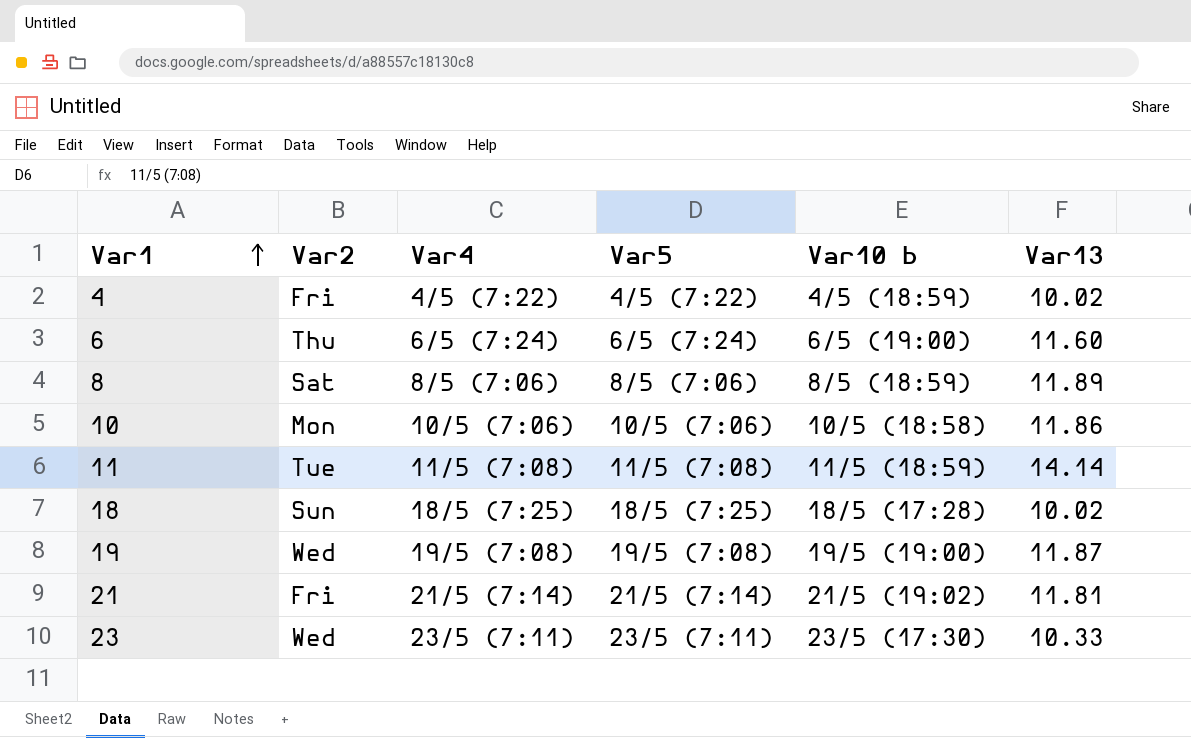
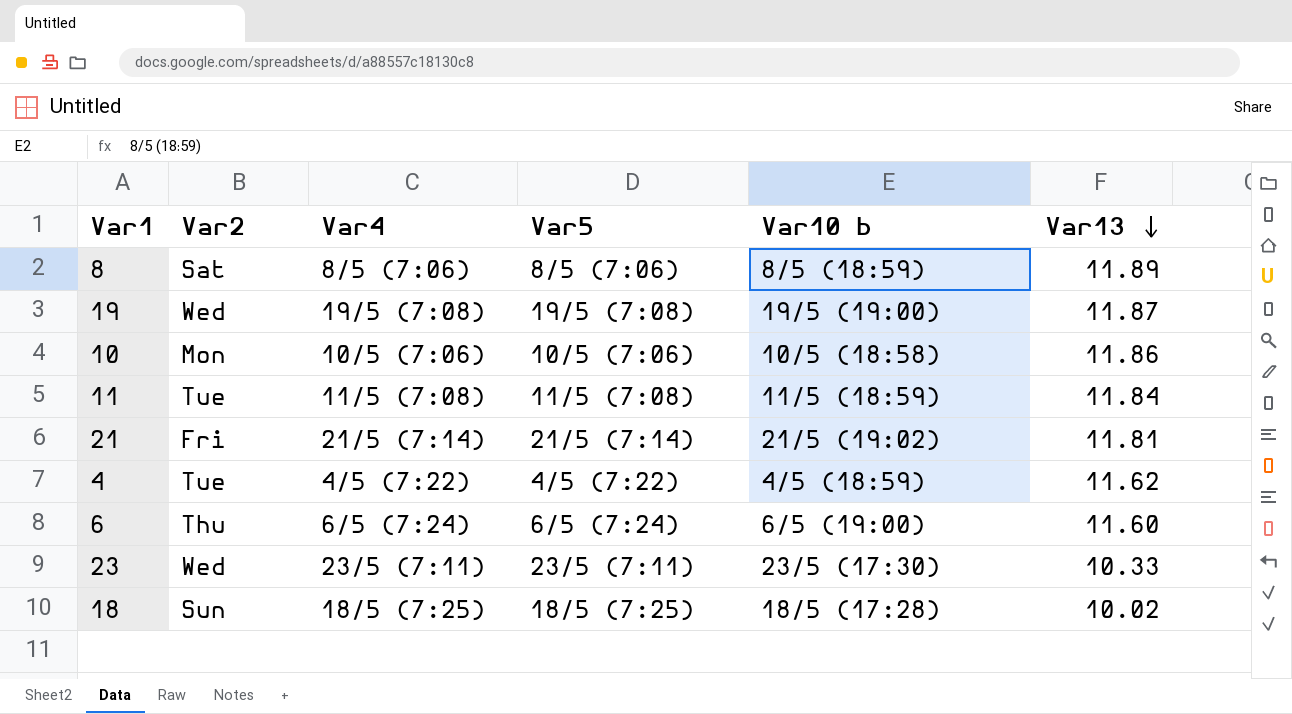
row order: Var1 ascending -> Var13 descending
11 | Var13: 14.14 -> 11.84
4 | Var2: Fri -> Tue
4 | Var13: 10.02 -> 11.62

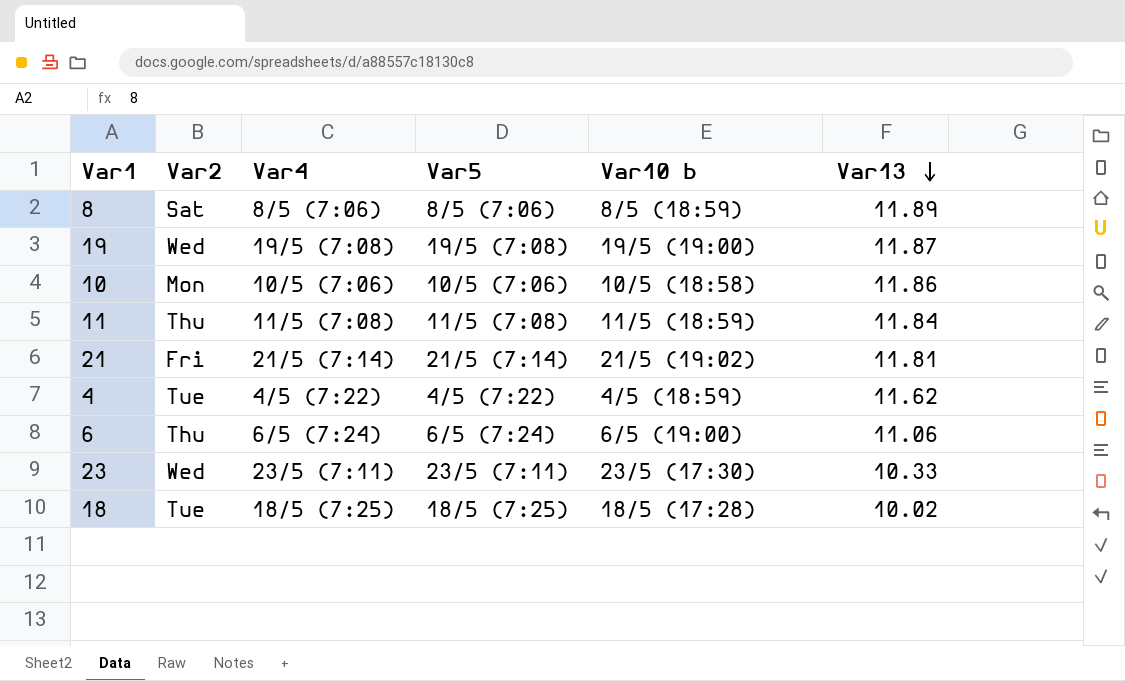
11 | Var2: Tue -> Thu
6 | Var13: 11.60 -> 11.06
18 | Var2: Sun -> Tue

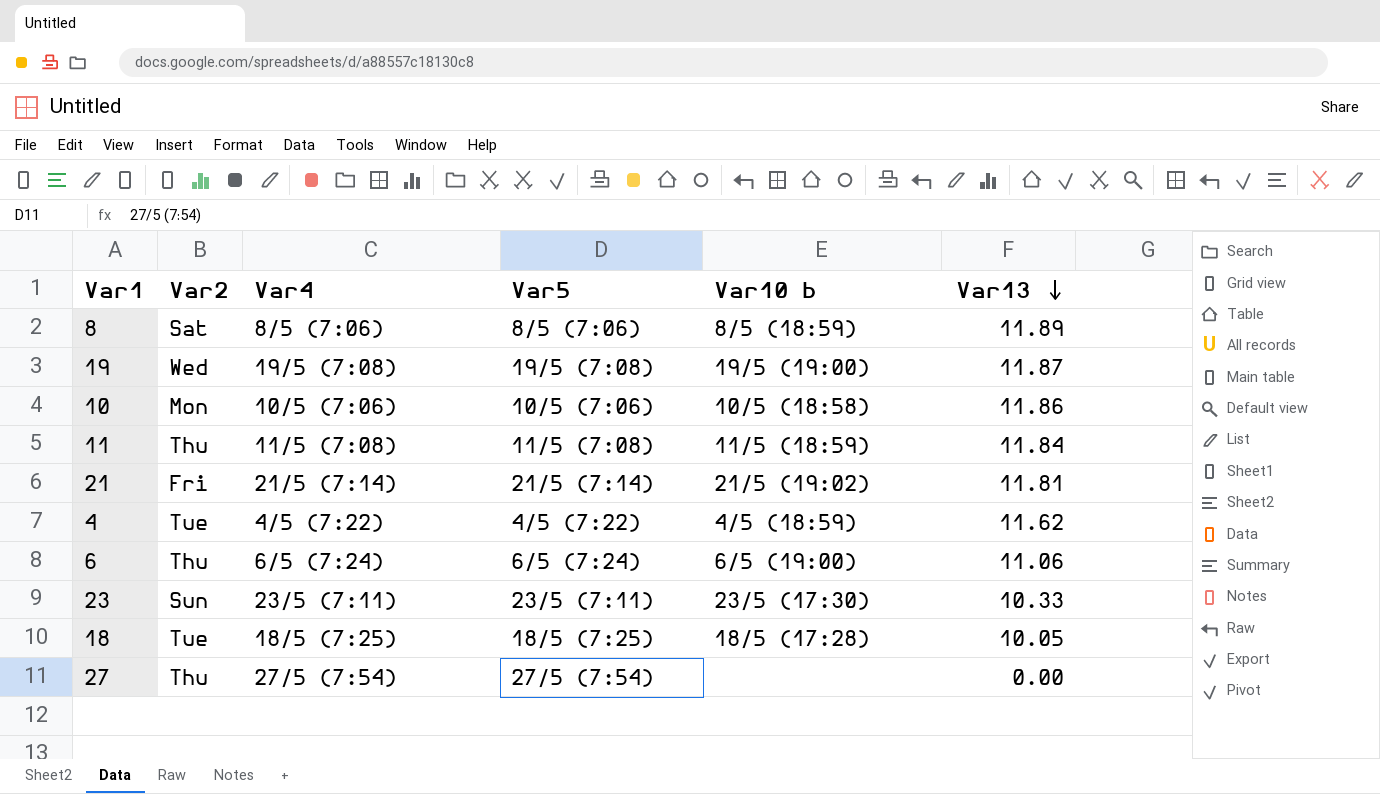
23 | Var2: Wed -> Sun
18 | Var13: 10.02 -> 10.05
row 27: none -> Thu | 27/5 (7:54) | 27/5 (7:54) | none | 0.00

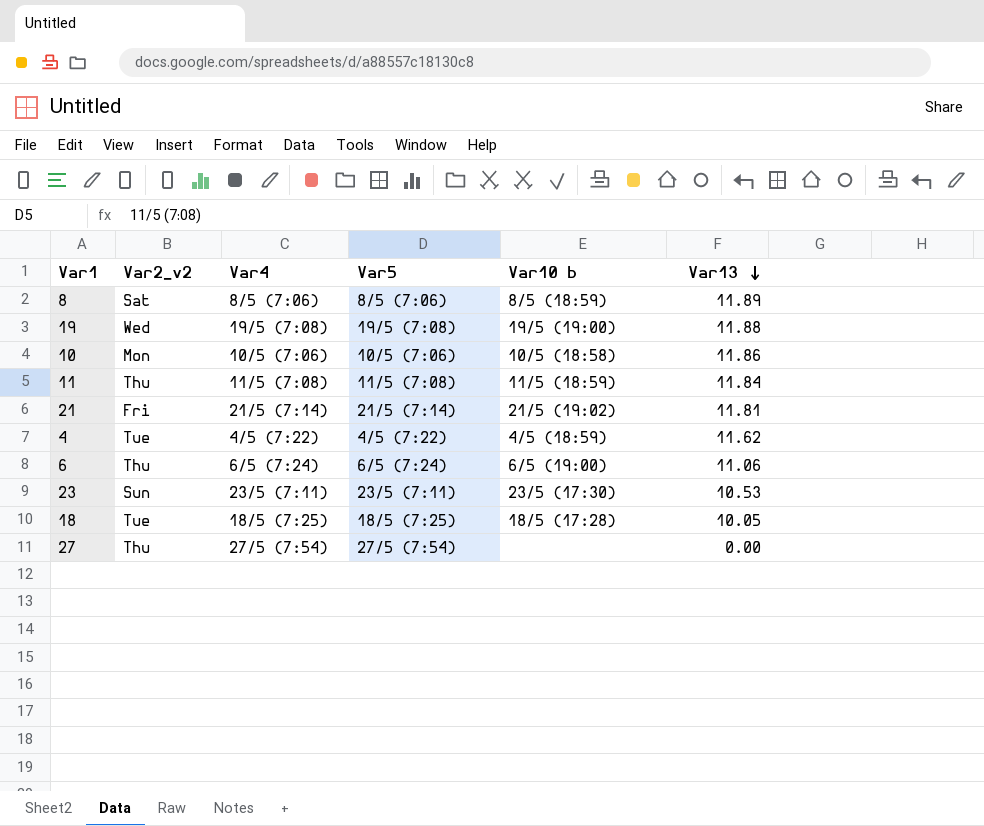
column name: Var2 -> Var2_v2
19 | Var13: 11.87 -> 11.88
23 | Var13: 10.33 -> 10.53

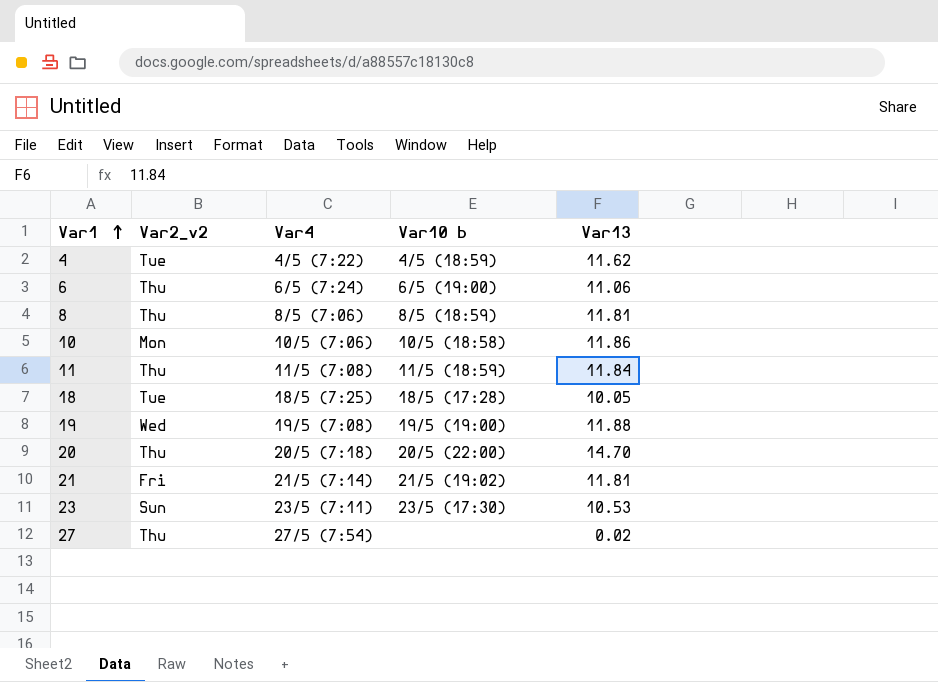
row order: Var13 descending -> Var1 ascending
column Var5 | position: 4 -> none
8 | Var2_v2: Sat -> Thu
8 | Var13: 11.89 -> 11.81
row 20: none -> Thu | 20/5 (7:18) | 20/5 (22:00) | 14.70
27 | Var13: 0.00 -> 0.02

